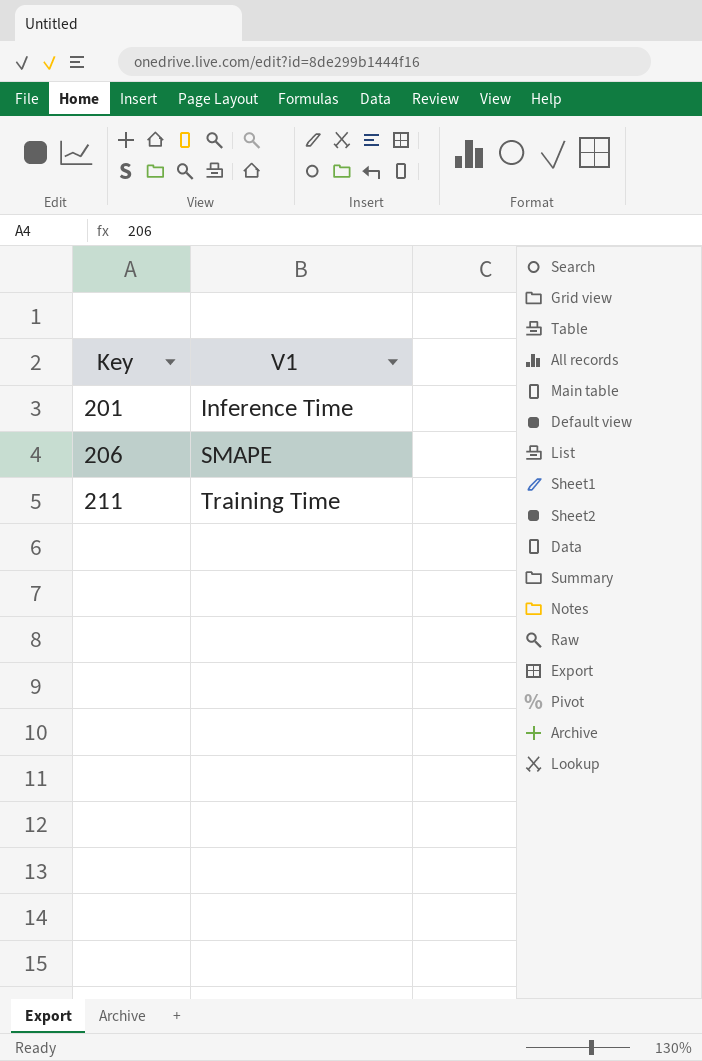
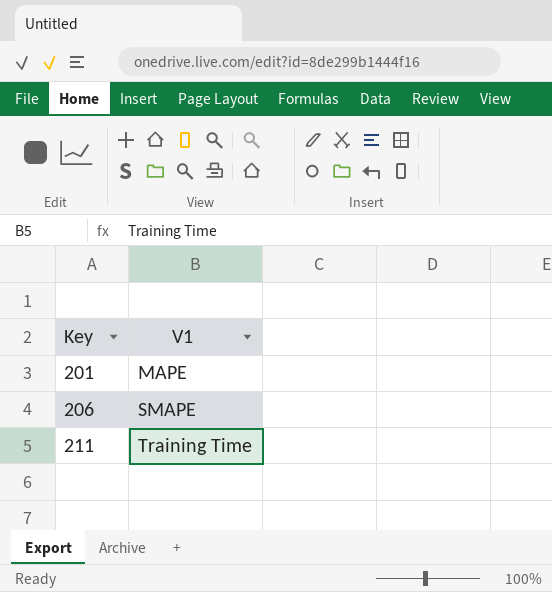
201 | V1: Inference Time -> MAPE

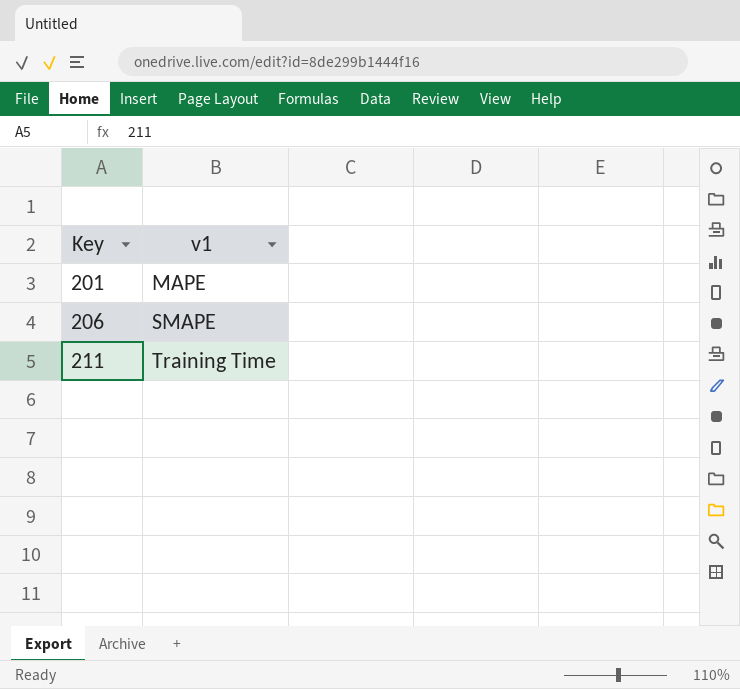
column name: V1 -> v1

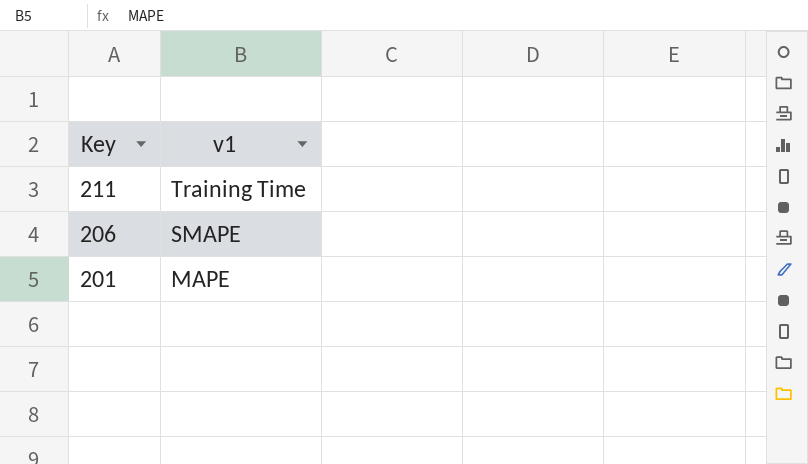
row order: Key ascending -> Key descending

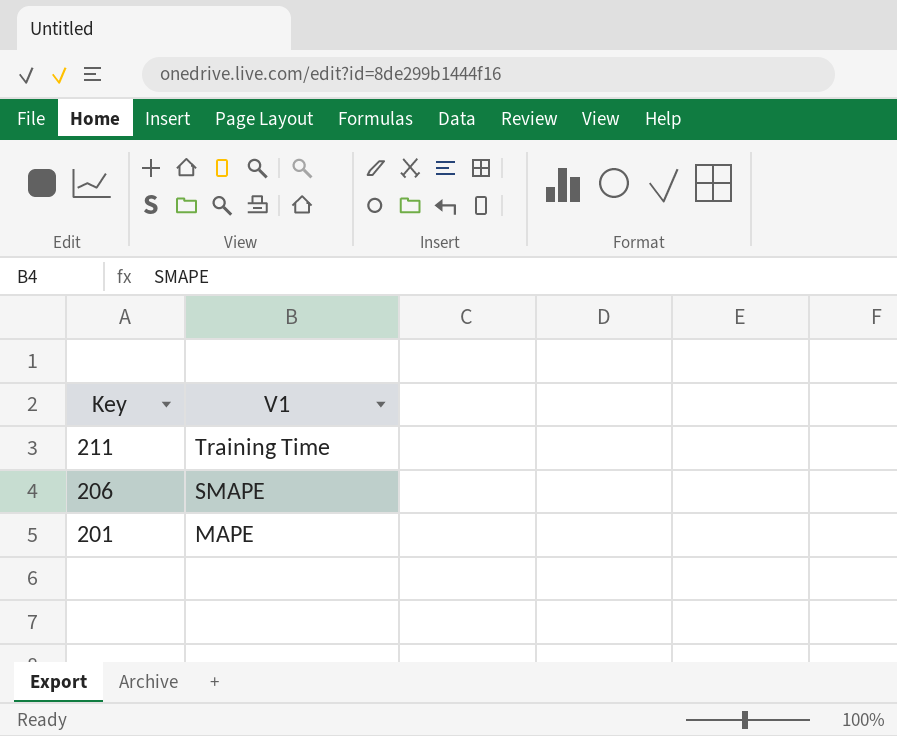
column name: v1 -> V1

